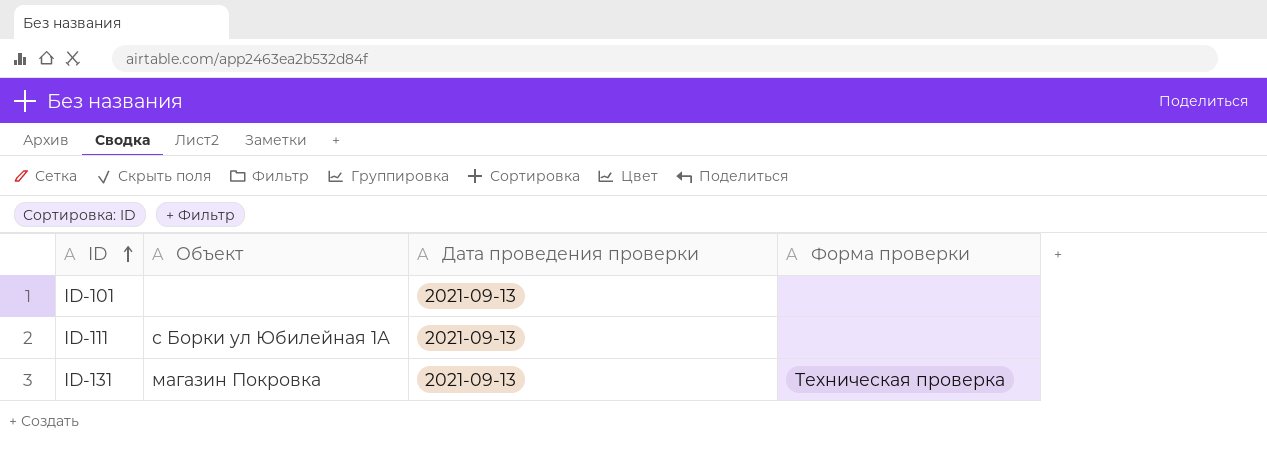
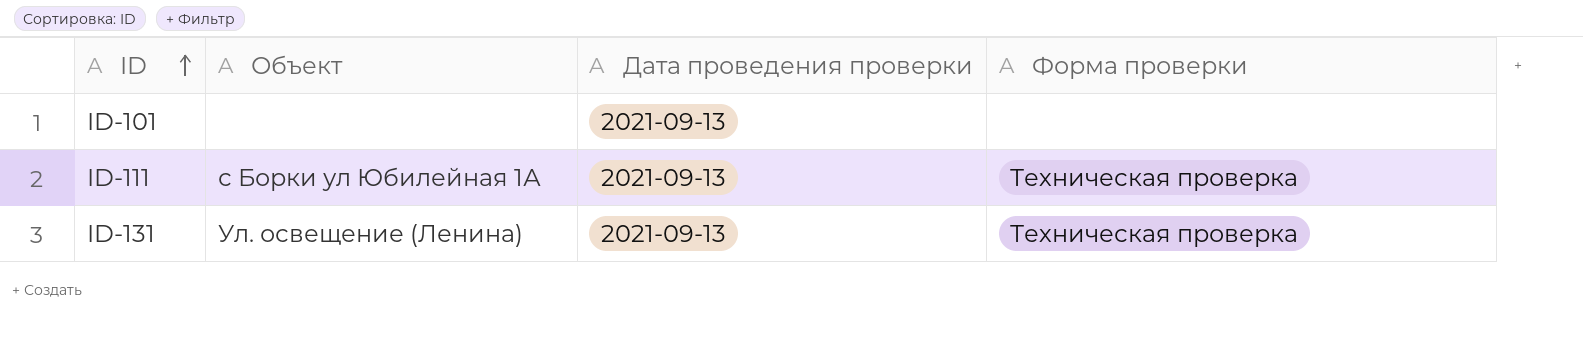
ID-111 | Форма проверки: none -> Техническая проверка
ID-131 | Объект: магазин Покровка -> Ул. освещение (Ленина)

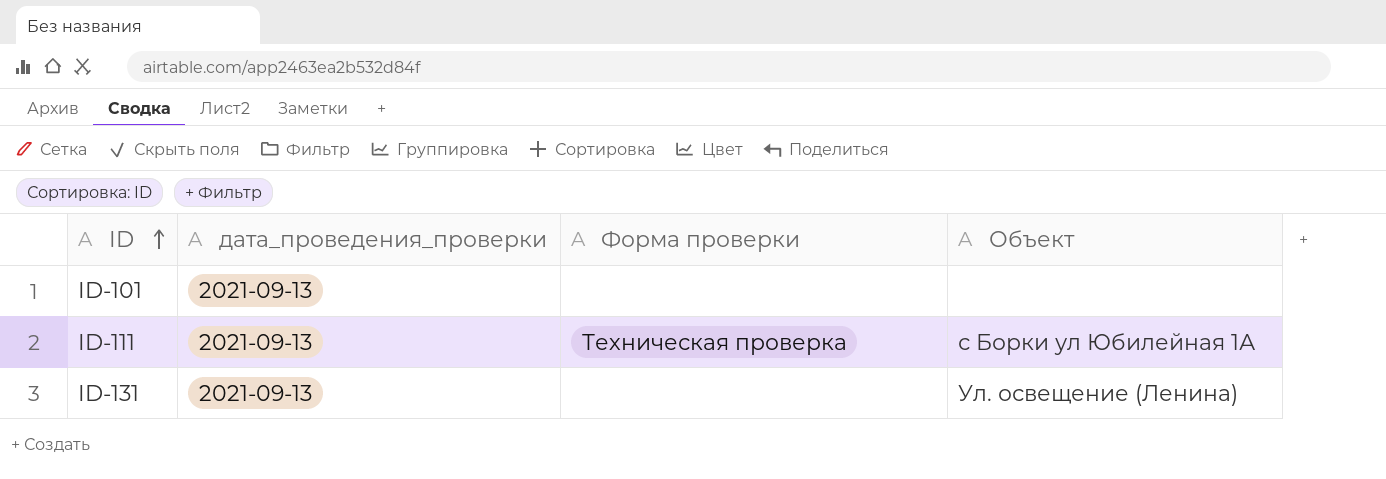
column name: Дата проведения проверки -> дата_проведения_проверки
column Объект | position: 2 -> 4
ID-131 | Форма проверки: Техническая проверка -> none

